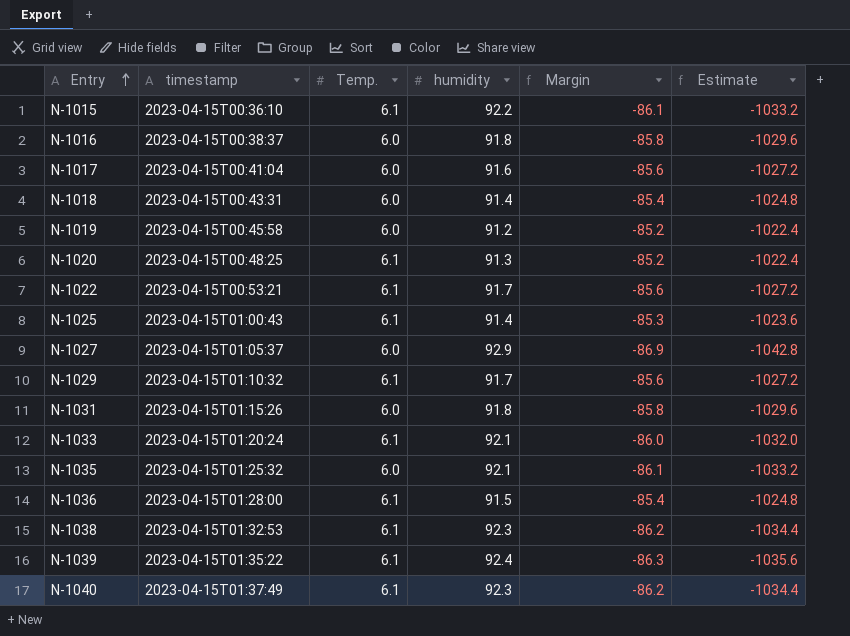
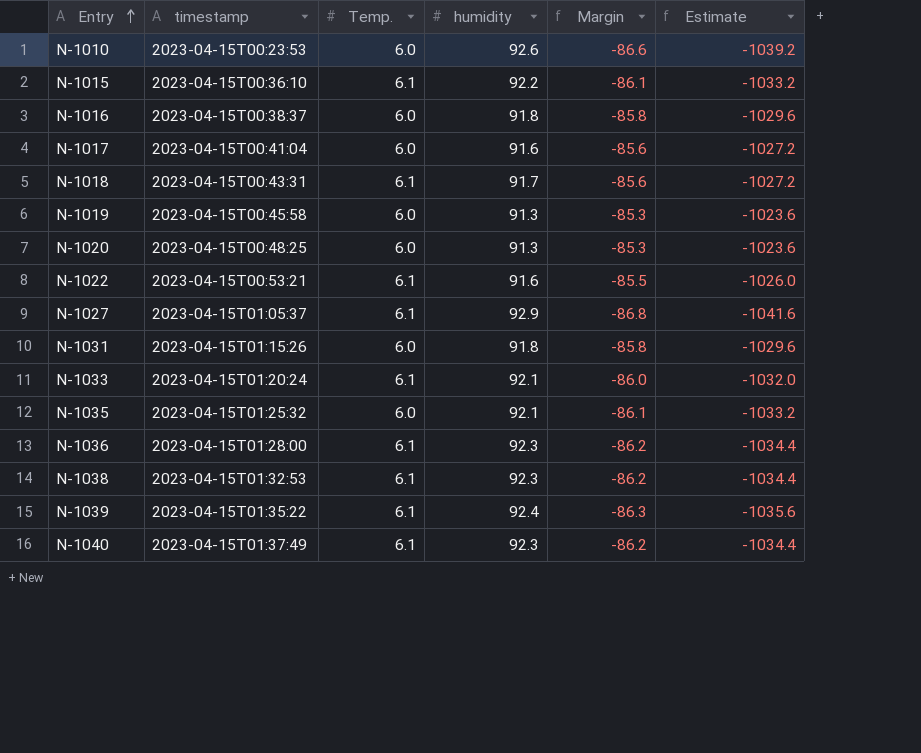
row N-1025: 2023-04-15T01:00:43 | 6.1 | 91.4 | -85.3 | -1023.6 -> none
row N-1029: 2023-04-15T01:10:32 | 6.1 | 91.7 | -85.6 | -1027.2 -> none
row N-1010: none -> 2023-04-15T00:23:53 | 6.0 | 92.6 | -86.6 | -1039.2
N-1018 | Temp.: 6.0 -> 6.1
N-1018 | humidity: 91.4 -> 91.7
N-1018 | Margin: -85.4 -> -85.6
N-1018 | Estimate: -1024.8 -> -1027.2
N-1019 | humidity: 91.2 -> 91.3
N-1019 | Margin: -85.2 -> -85.3
N-1019 | Estimate: -1022.4 -> -1023.6
N-1020 | Temp.: 6.1 -> 6.0
N-1020 | Margin: -85.2 -> -85.3
N-1020 | Estimate: -1022.4 -> -1023.6
N-1022 | humidity: 91.7 -> 91.6
N-1022 | Margin: -85.6 -> -85.5
N-1022 | Estimate: -1027.2 -> -1026.0
N-1027 | Temp.: 6.0 -> 6.1
N-1027 | Margin: -86.9 -> -86.8
N-1027 | Estimate: -1042.8 -> -1041.6
N-1036 | humidity: 91.5 -> 92.3
N-1036 | Margin: -85.4 -> -86.2
N-1036 | Estimate: -1024.8 -> -1034.4

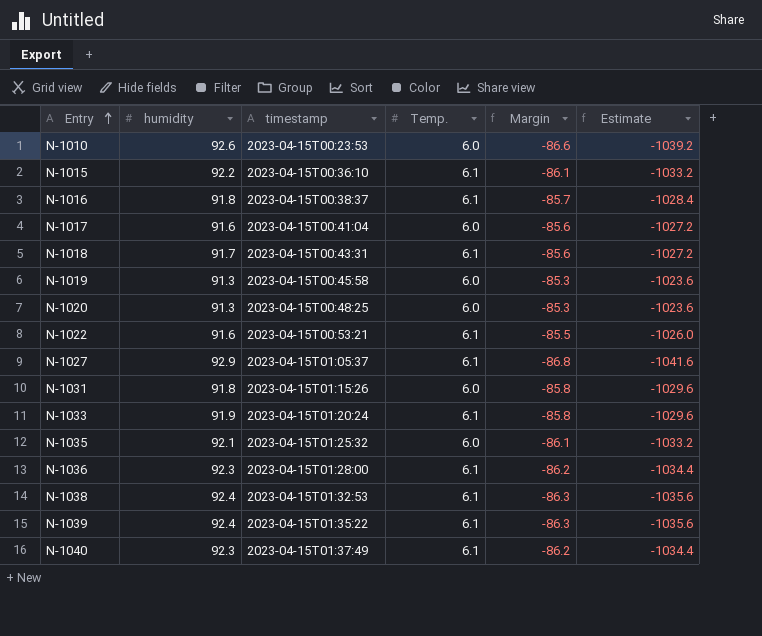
column humidity | position: 4 -> 2
N-1016 | Temp.: 6.0 -> 6.1
N-1016 | Margin: -85.8 -> -85.7
N-1016 | Estimate: -1029.6 -> -1028.4
N-1033 | humidity: 92.1 -> 91.9
N-1033 | Margin: -86.0 -> -85.8
N-1033 | Estimate: -1032.0 -> -1029.6
N-1038 | humidity: 92.3 -> 92.4
N-1038 | Margin: -86.2 -> -86.3
N-1038 | Estimate: -1034.4 -> -1035.6

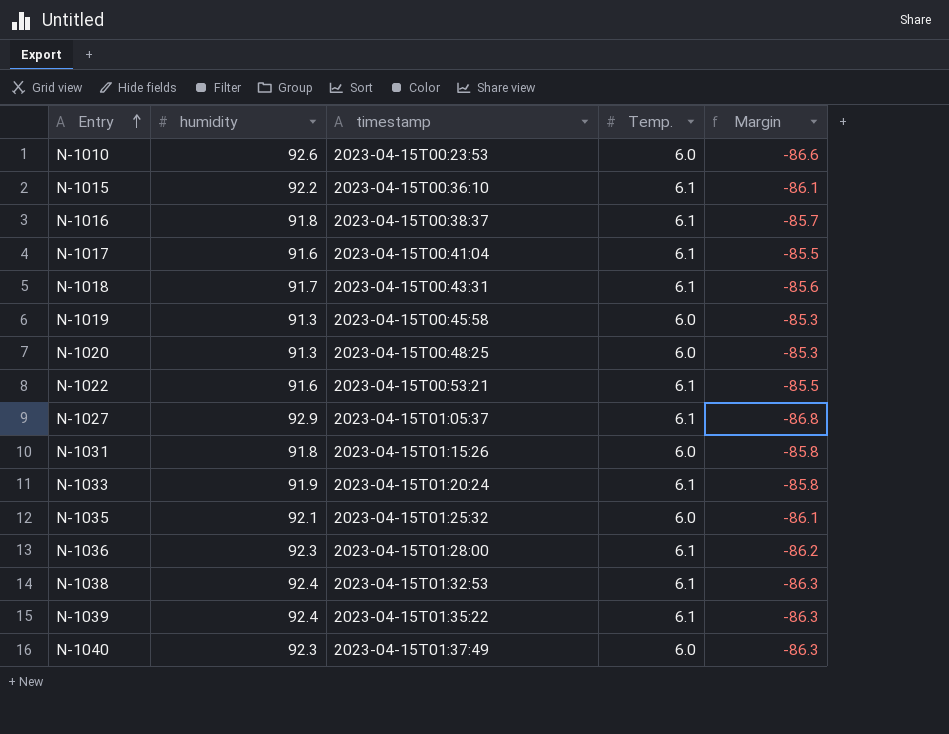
column Estimate | formula: [Margin] * 12 -> none
N-1017 | Temp.: 6.0 -> 6.1
N-1017 | Margin: -85.6 -> -85.5
N-1040 | Temp.: 6.1 -> 6.0
N-1040 | Margin: -86.2 -> -86.3

